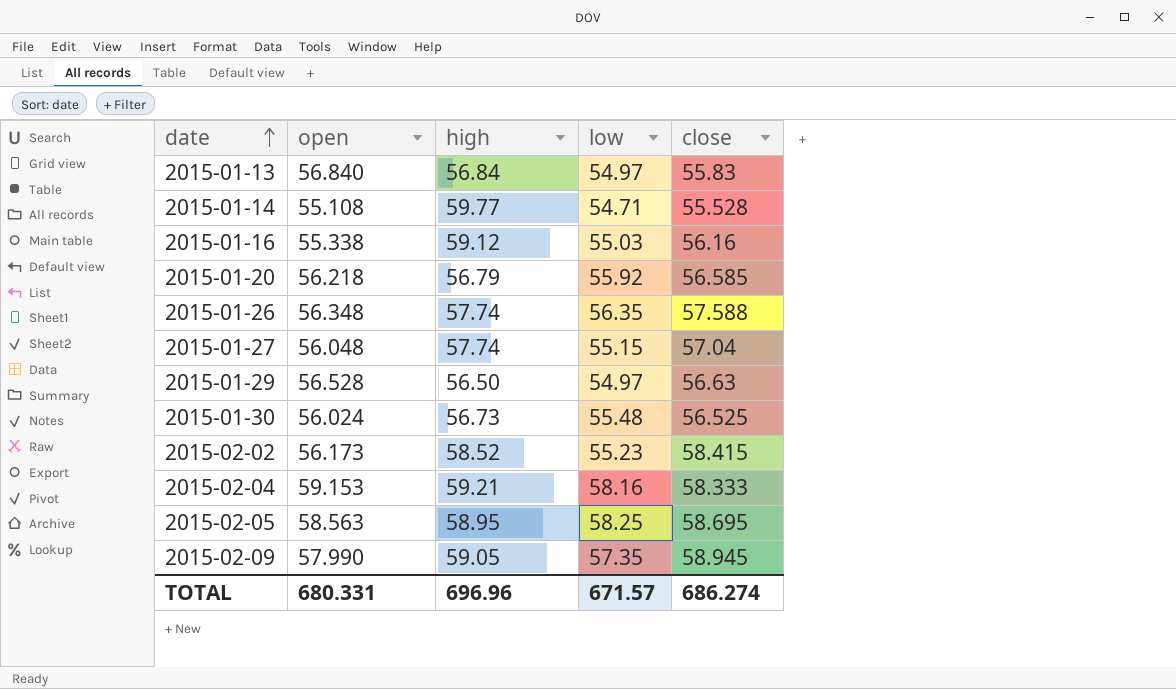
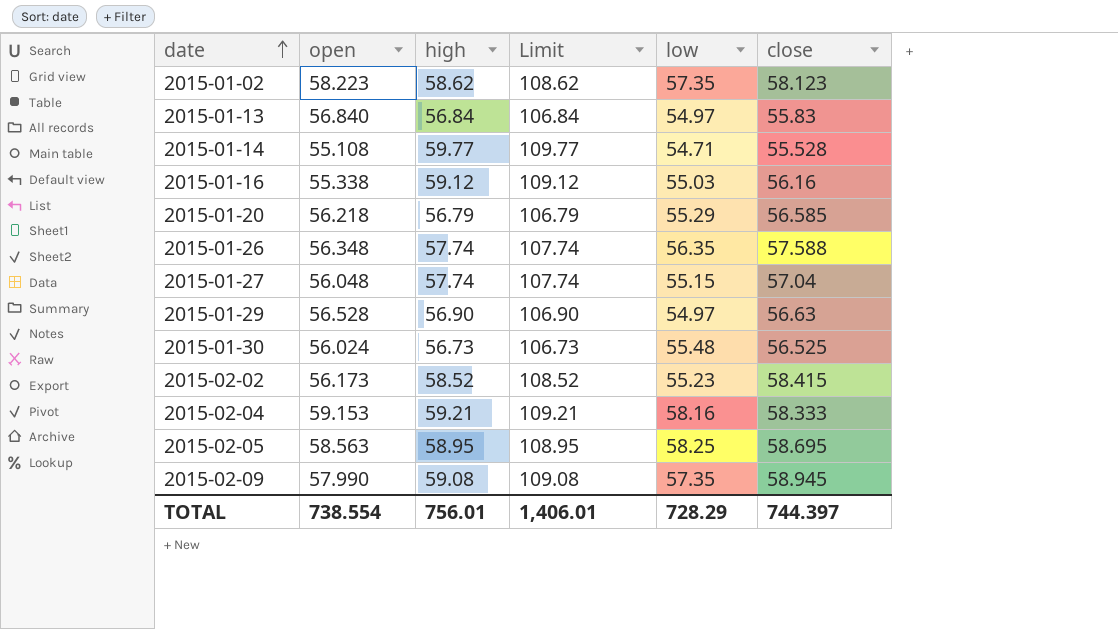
column Limit | formula: none -> [high] + 50
row 2015-01-02: none -> 58.223 | 58.62 | 108.62 | 57.35 | 58.123
2015-01-20 | low: 55.92 -> 55.29
2015-01-29 | high: 56.50 -> 56.90
2015-02-09 | high: 59.05 -> 59.08
TOTAL | open: 680.331 -> 738.554
TOTAL | high: 696.96 -> 756.01
TOTAL | low: 671.57 -> 728.29
TOTAL | close: 686.274 -> 744.397

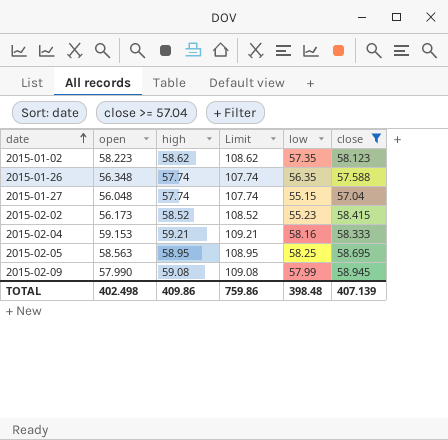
filter: none -> close >= 57.04
2015-02-09 | low: 57.35 -> 57.99
TOTAL | open: 738.554 -> 402.498
TOTAL | high: 756.01 -> 409.86
TOTAL | Limit: 1,406.01 -> 759.86
TOTAL | low: 728.29 -> 398.48
TOTAL | close: 744.397 -> 407.139

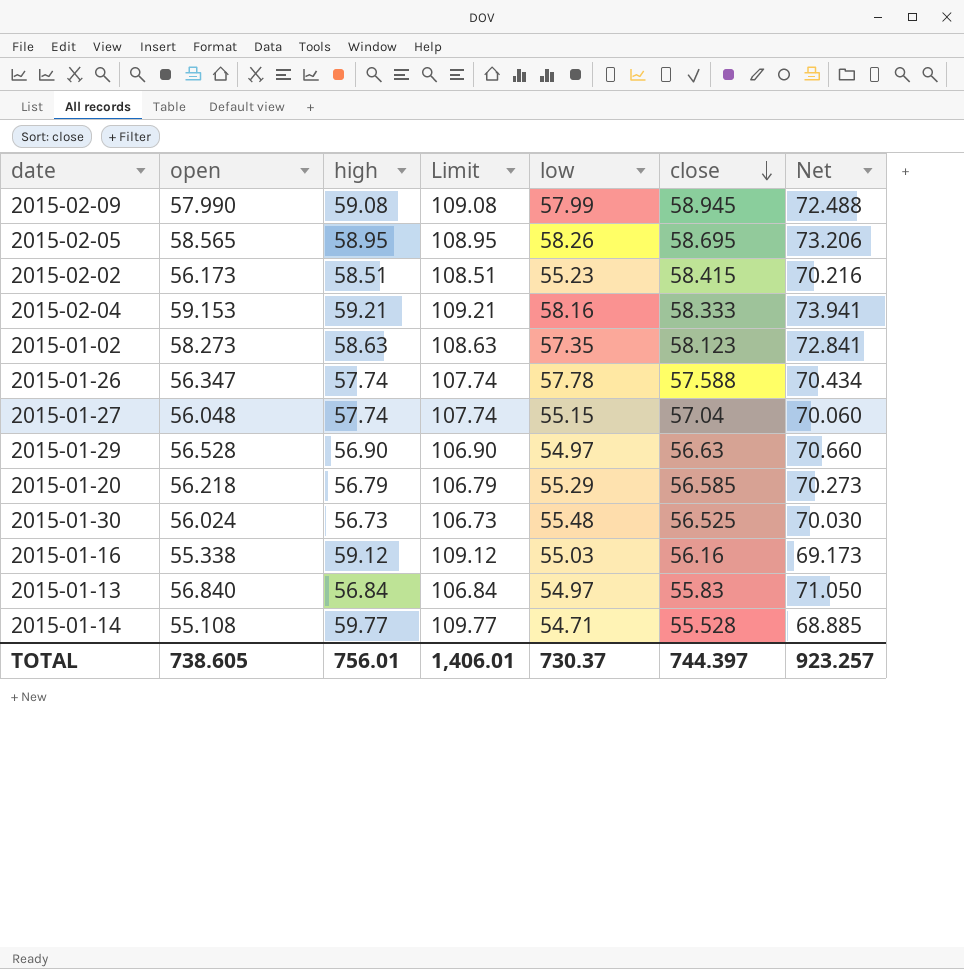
filter: close >= 57.04 -> none
row order: date ascending -> close descending
column Net | formula: none -> [open] * 1.25
2015-02-05 | open: 58.563 -> 58.565
2015-02-05 | low: 58.25 -> 58.26
2015-02-02 | high: 58.52 -> 58.51
2015-02-02 | Limit: 108.52 -> 108.51
2015-01-02 | open: 58.223 -> 58.273
2015-01-02 | high: 58.62 -> 58.63
2015-01-02 | Limit: 108.62 -> 108.63
2015-01-26 | open: 56.348 -> 56.347
2015-01-26 | low: 56.35 -> 57.78
TOTAL | open: 402.498 -> 738.605
TOTAL | high: 409.86 -> 756.01
TOTAL | Limit: 759.86 -> 1,406.01
TOTAL | low: 398.48 -> 730.37
TOTAL | close: 407.139 -> 744.397

